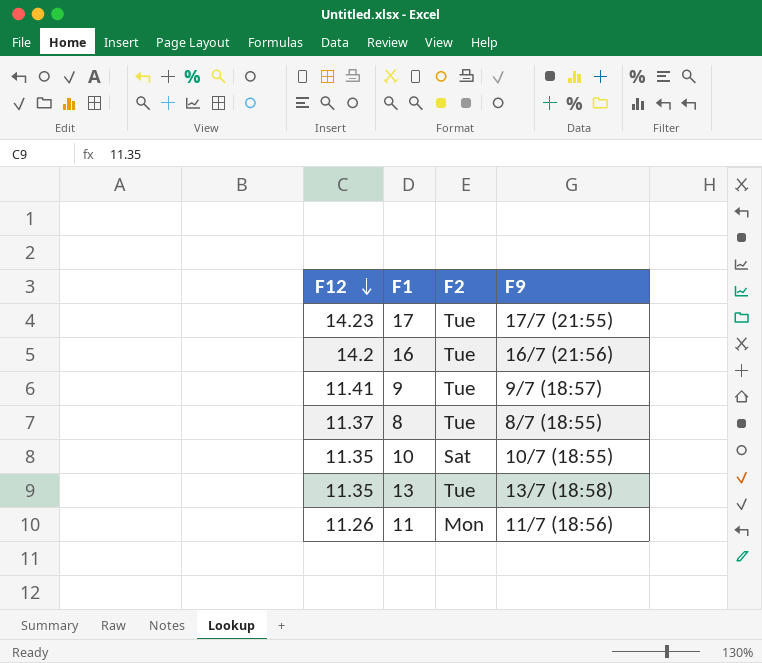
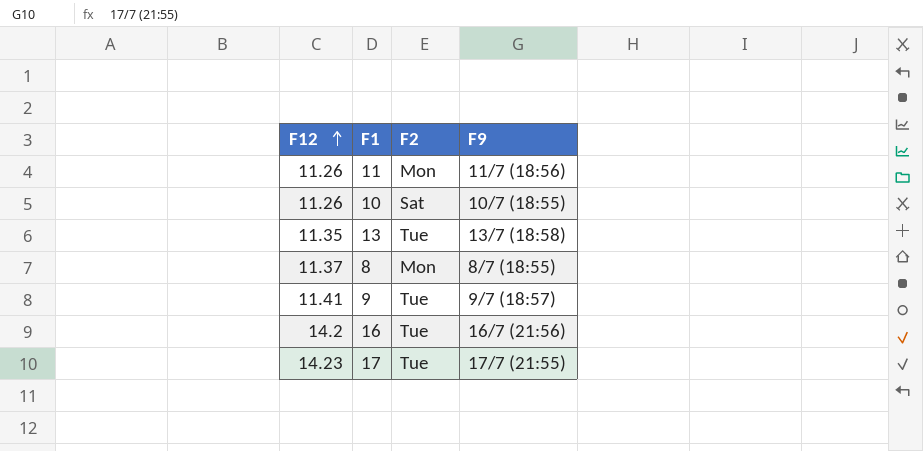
row order: F12 descending -> F12 ascending
10 | F12: 11.35 -> 11.26
8 | F2: Tue -> Mon

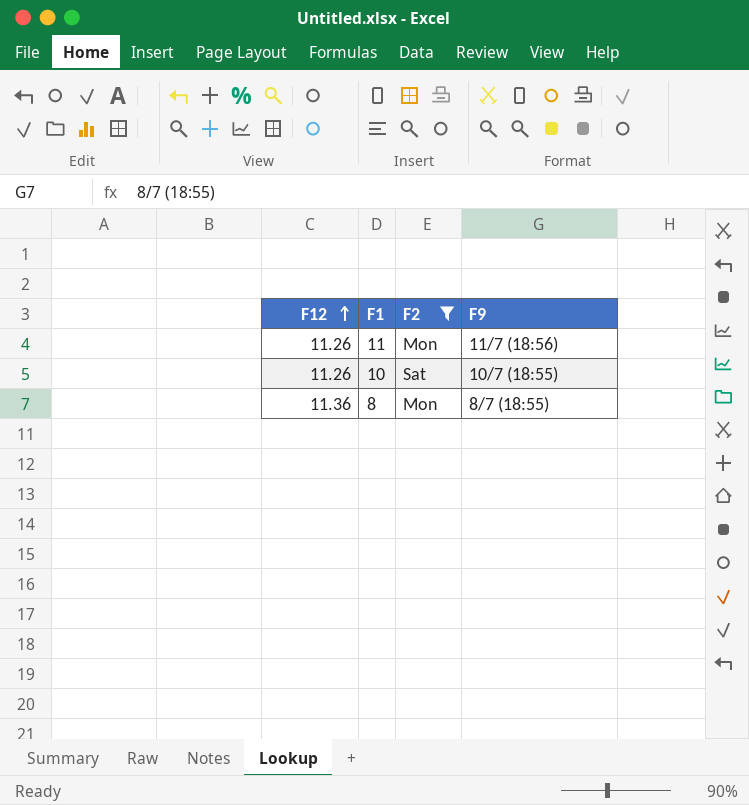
filter: none -> F2 != Tue
8 | F12: 11.37 -> 11.36

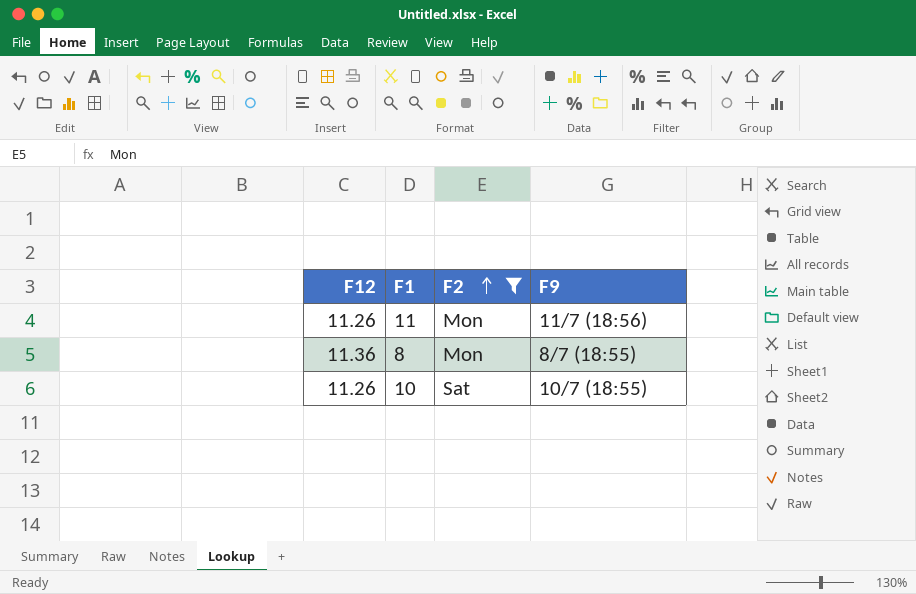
row order: F12 ascending -> F2 ascending

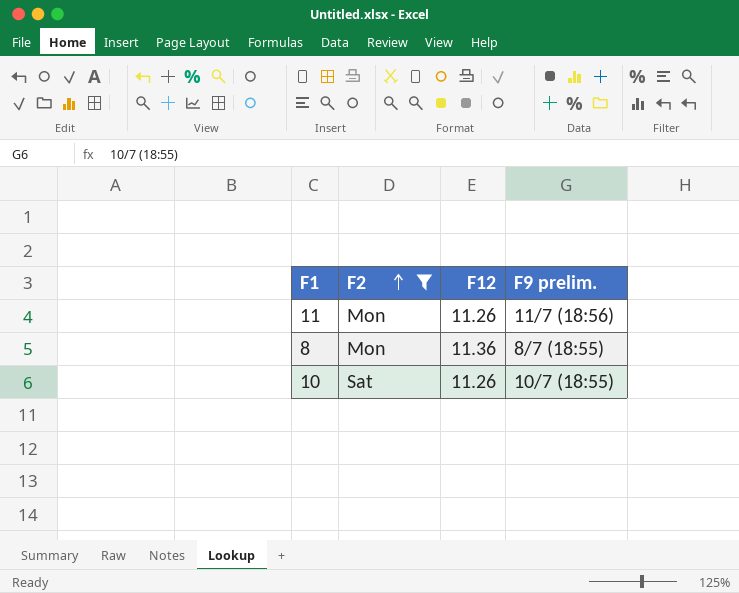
column F12 | position: 1 -> 3
column name: F9 -> F9 prelim.

